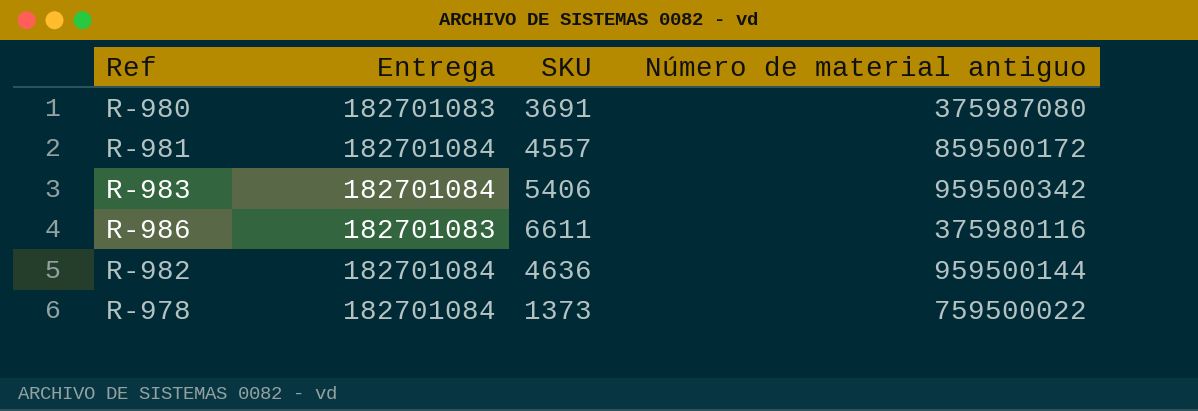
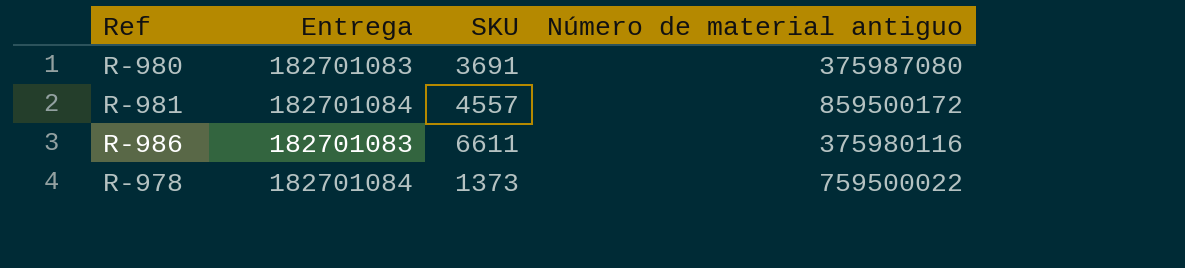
row R-983: 182701084 | 5406 | 959500342 -> none
row R-982: 182701084 | 4636 | 959500144 -> none

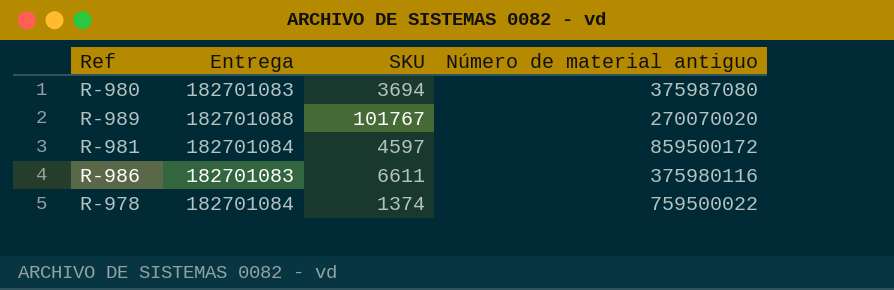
R-980 | SKU: 3691 -> 3694
row R-989: none -> 182701088 | 101767 | 270070020
R-981 | SKU: 4557 -> 4597
R-978 | SKU: 1373 -> 1374

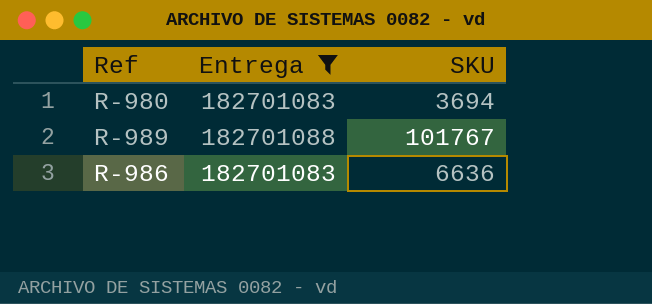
filter: none -> Entrega != 182701084
column Número de material antiguo | position: 4 -> none
R-986 | SKU: 6611 -> 6636

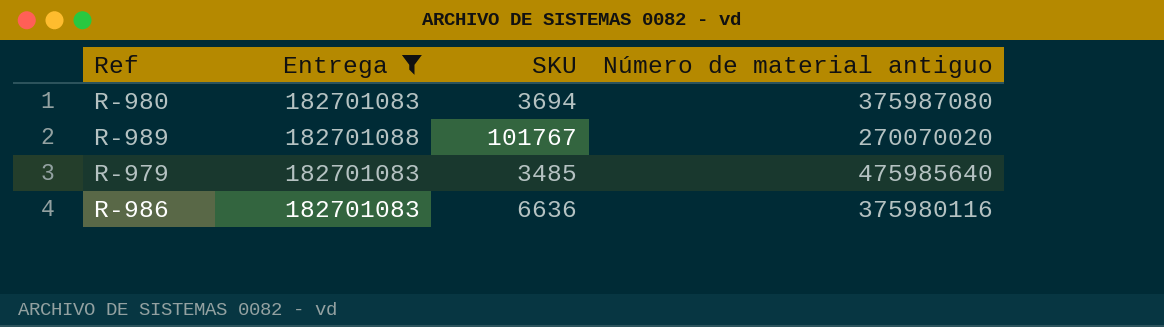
column Número de material antiguo | position: none -> 4
row R-979: none -> 182701083 | 3485 | 475985640

